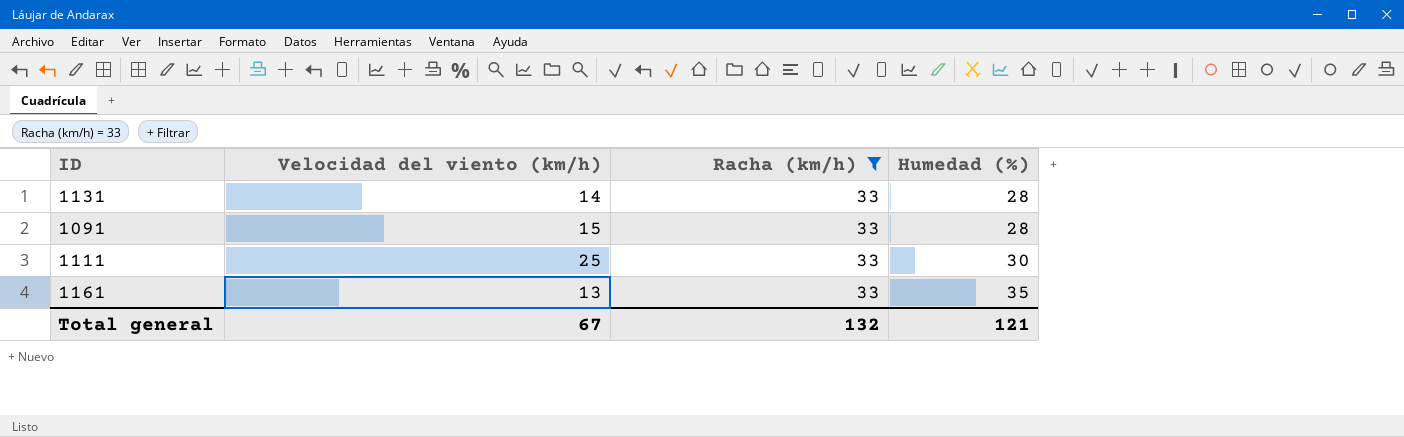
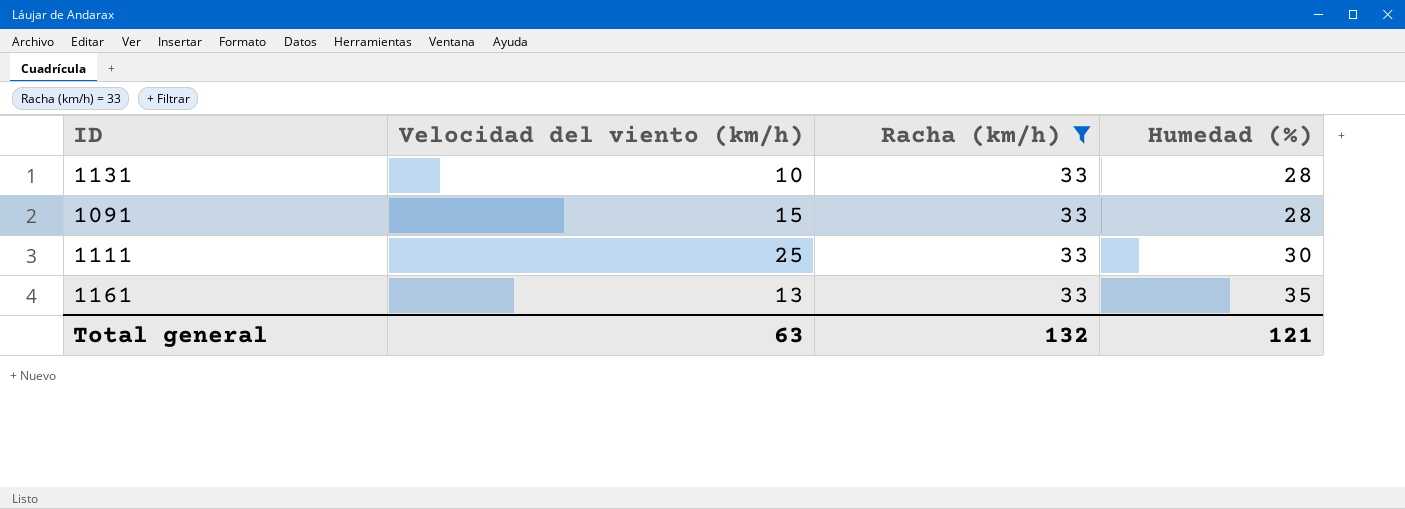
1131 | Velocidad del viento (km/h): 14 -> 10
Total general | Velocidad del viento (km/h): 67 -> 63

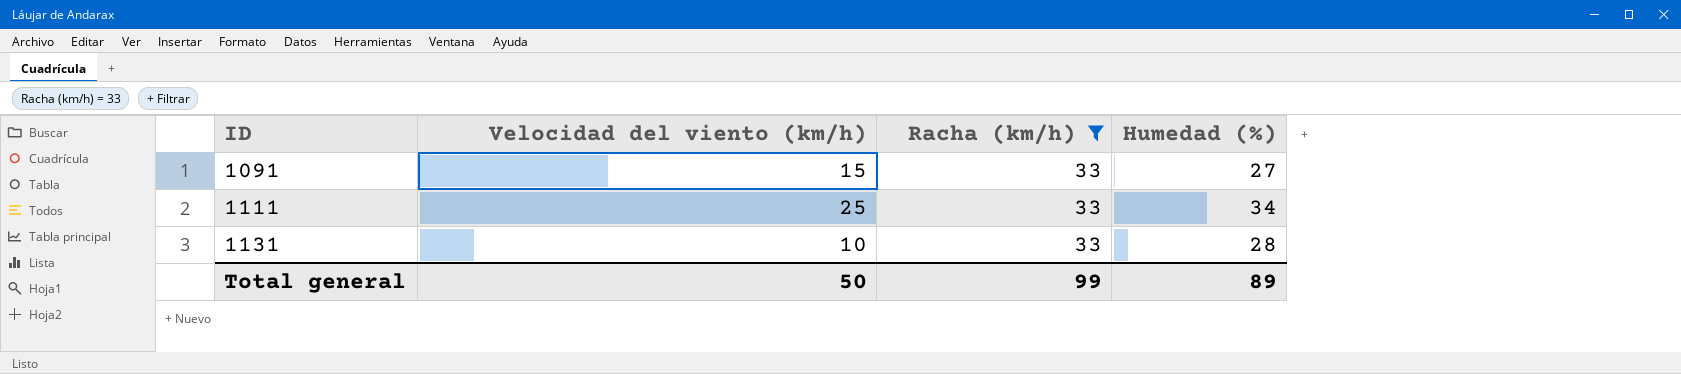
row order: Humedad (%) ascending -> ID ascending
row 1161: 13 | 33 | 35 -> none
1091 | Humedad (%): 28 -> 27
1111 | Humedad (%): 30 -> 34
Total general | Velocidad del viento (km/h): 63 -> 50
Total general | Racha (km/h): 132 -> 99
Total general | Humedad (%): 121 -> 89

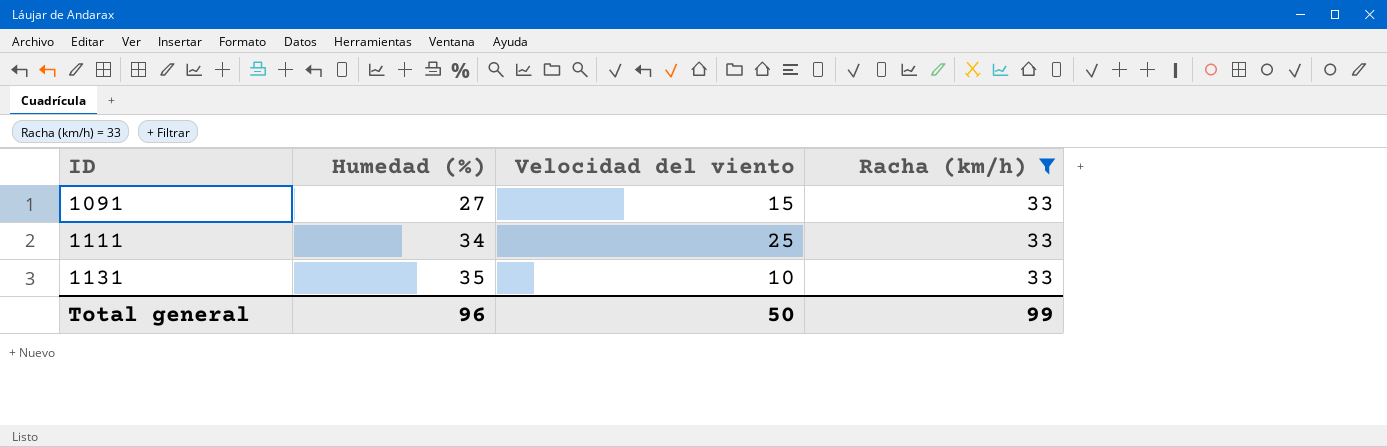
column Humedad (%) | position: 4 -> 2
column name: Velocidad del viento (km/h) -> Velocidad del viento
1131 | Humedad (%): 28 -> 35
Total general | Humedad (%): 89 -> 96

